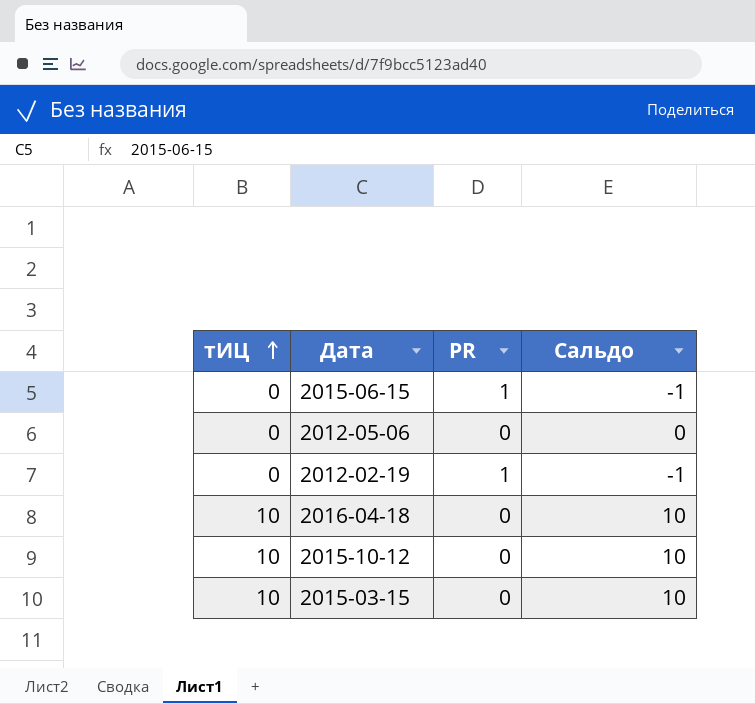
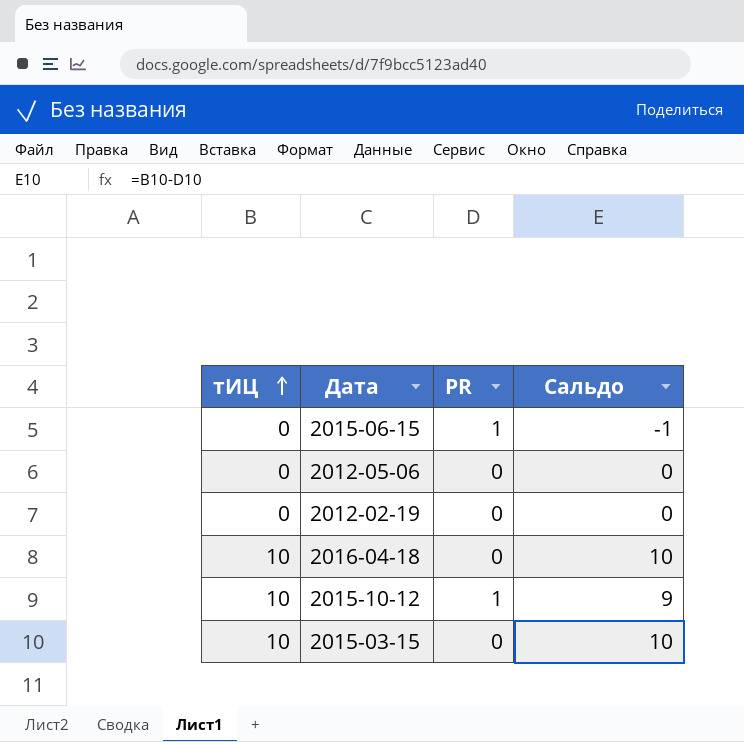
2012-02-19 | PR: 1 -> 0
2012-02-19 | Сальдо: -1 -> 0
2015-10-12 | PR: 0 -> 1
2015-10-12 | Сальдо: 10 -> 9

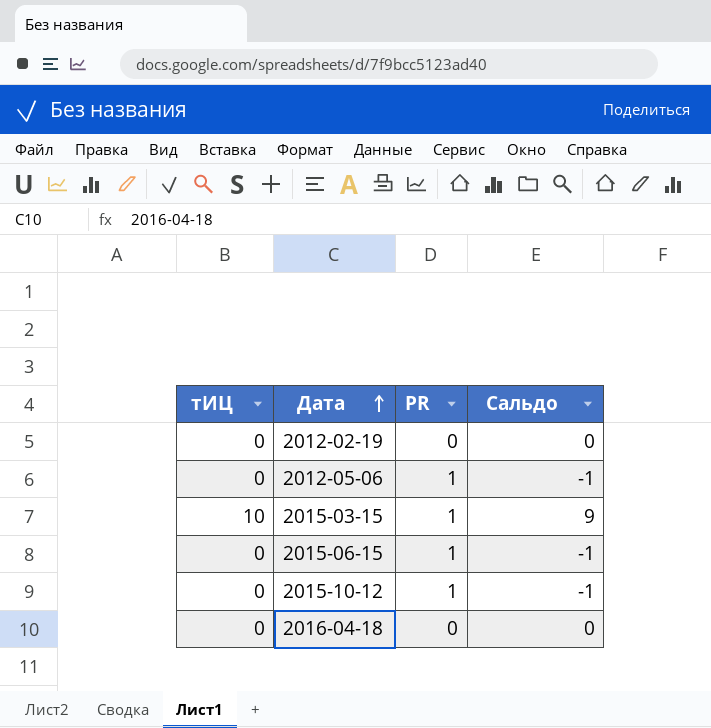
row order: тИЦ ascending -> Дата ascending
2012-05-06 | PR: 0 -> 1
2012-05-06 | Сальдо: 0 -> -1
2015-03-15 | PR: 0 -> 1
2015-03-15 | Сальдо: 10 -> 9
2015-10-12 | тИЦ: 10 -> 0
2015-10-12 | Сальдо: 9 -> -1
2016-04-18 | тИЦ: 10 -> 0
2016-04-18 | Сальдо: 10 -> 0

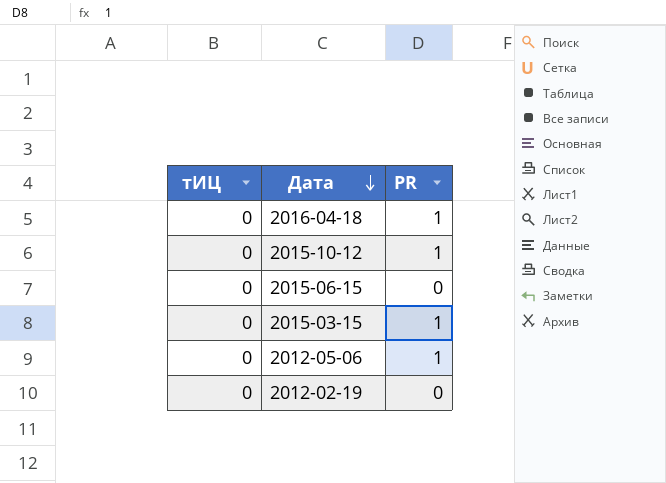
row order: Дата ascending -> Дата descending
column Сальдо | formula: [тИЦ] - [PR] -> none
2016-04-18 | PR: 0 -> 1
2015-06-15 | PR: 1 -> 0
2015-03-15 | тИЦ: 10 -> 0

